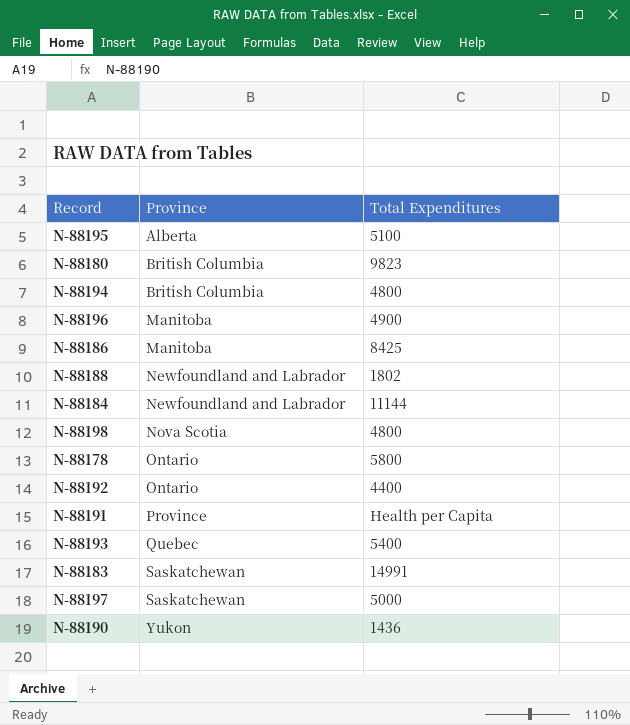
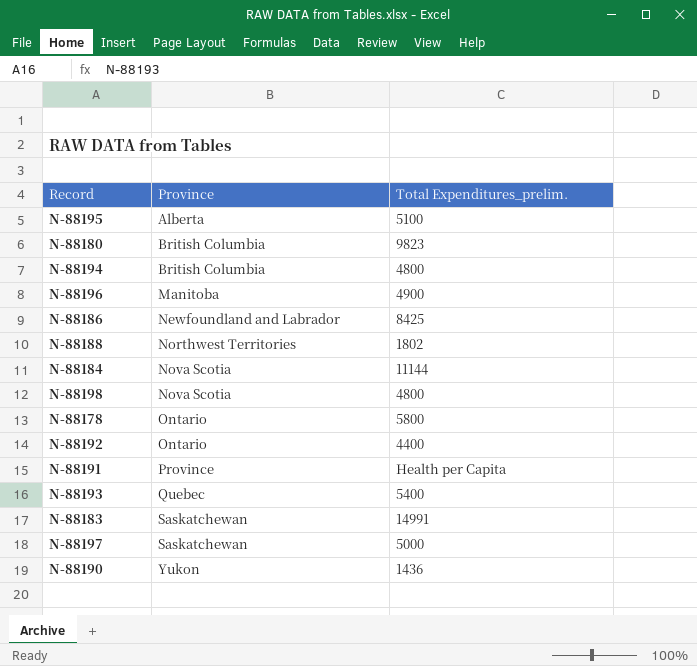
column name: Total Expenditures -> Total Expenditures_prelim.
N-88186 | Province: Manitoba -> Newfoundland and Labrador
N-88188 | Province: Newfoundland and Labrador -> Northwest Territories
N-88184 | Province: Newfoundland and Labrador -> Nova Scotia

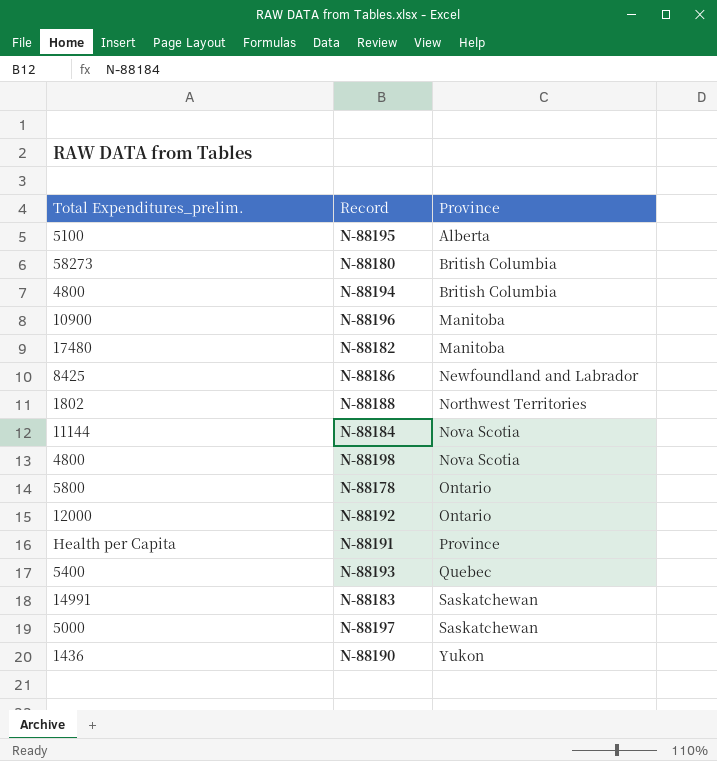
column Total Expenditures_prelim. | position: 3 -> 1
N-88180 | Total Expenditures_prelim.: 9823 -> 58273
N-88196 | Total Expenditures_prelim.: 4900 -> 10900
row N-88182: none -> 17480 | Manitoba
N-88192 | Total Expenditures_prelim.: 4400 -> 12000

